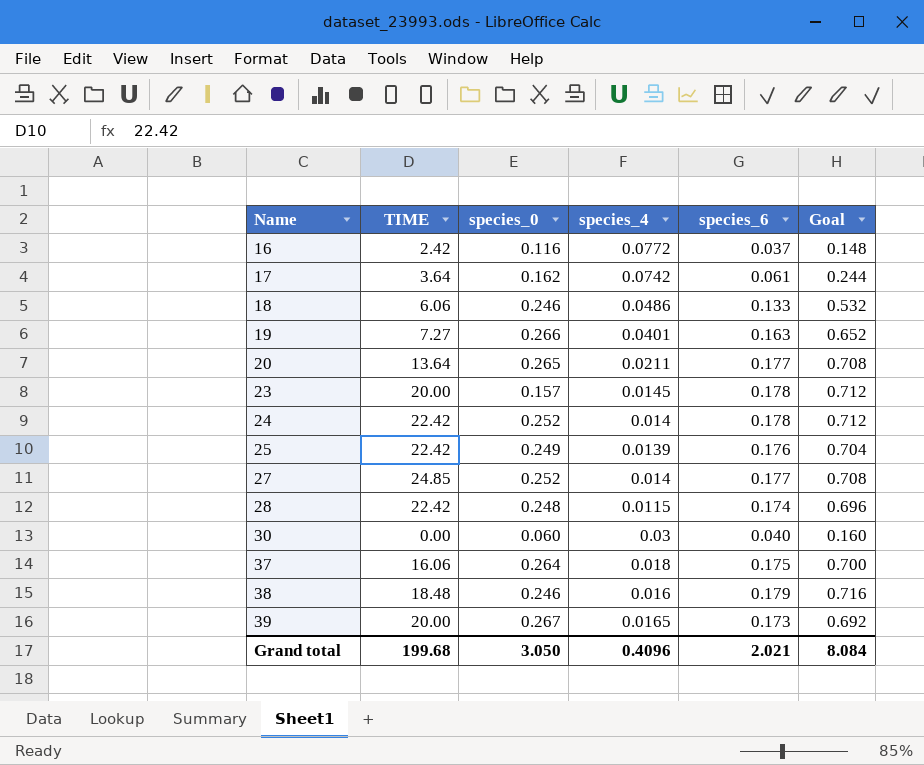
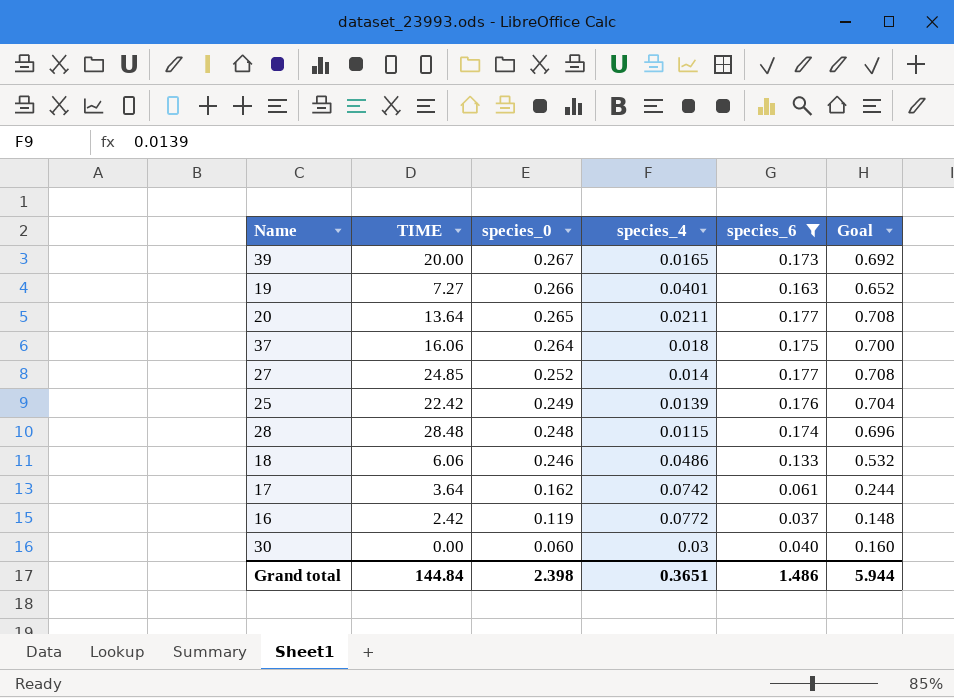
filter: none -> species_6 <= 0.177
row order: Name ascending -> species_0 descending
28 | TIME: 22.42 -> 28.48
16 | species_0: 0.116 -> 0.119
Grand total | TIME: 199.68 -> 144.84
Grand total | species_0: 3.050 -> 2.398
Grand total | species_4: 0.4096 -> 0.3651
Grand total | species_6: 2.021 -> 1.486
Grand total | Goal: 8.084 -> 5.944

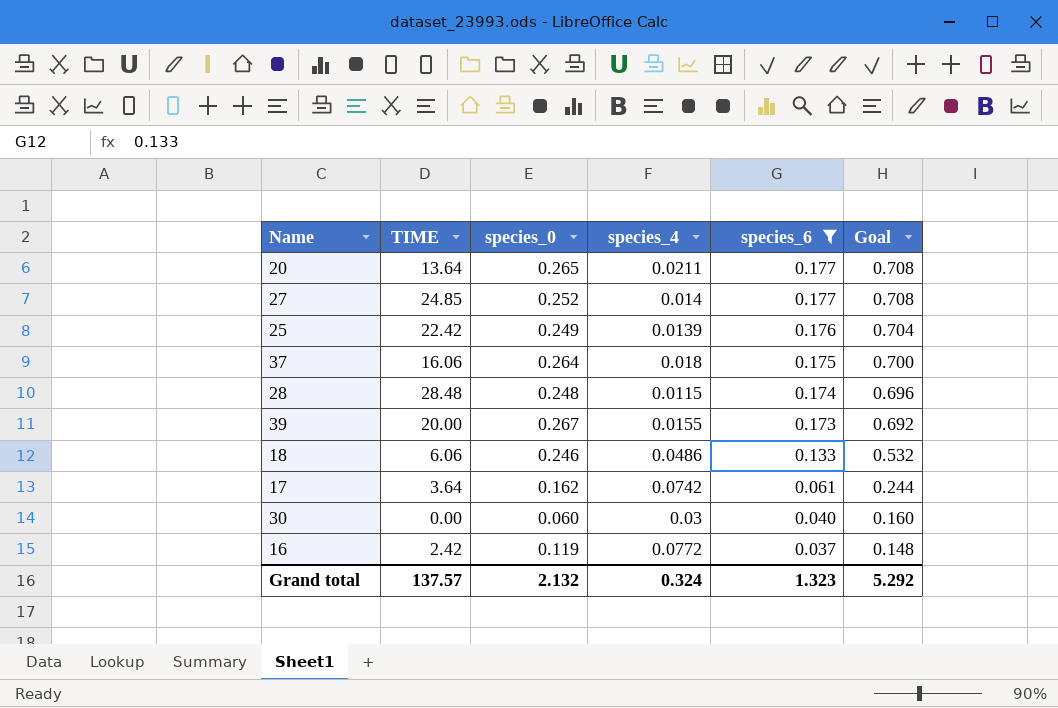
row order: species_0 descending -> species_6 descending
row 19: 7.27 | 0.266 | 0.0401 | 0.163 | 0.652 -> none
39 | species_4: 0.0165 -> 0.0155
Grand total | TIME: 144.84 -> 137.57
Grand total | species_0: 2.398 -> 2.132
Grand total | species_4: 0.3651 -> 0.324
Grand total | species_6: 1.486 -> 1.323
Grand total | Goal: 5.944 -> 5.292

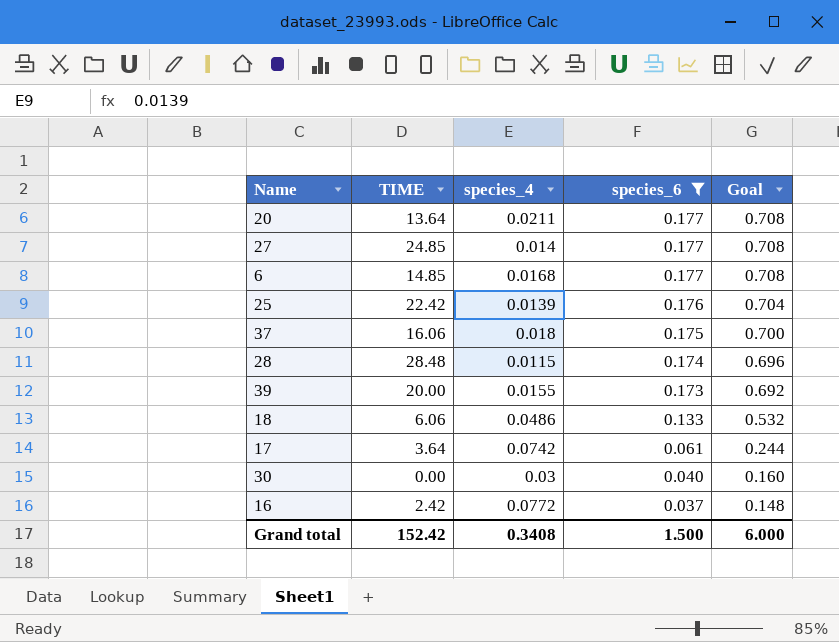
column species_0 | position: 3 -> none
row 6: none -> 14.85 | 0.0168 | 0.177 | 0.708
Grand total | TIME: 137.57 -> 152.42
Grand total | species_4: 0.324 -> 0.3408
Grand total | species_6: 1.323 -> 1.500
Grand total | Goal: 5.292 -> 6.000

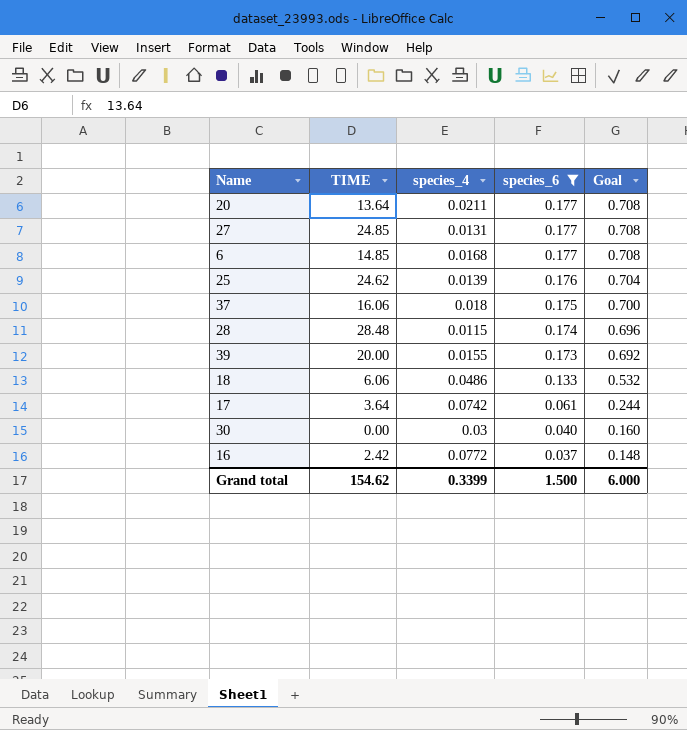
27 | species_4: 0.014 -> 0.0131
25 | TIME: 22.42 -> 24.62
Grand total | TIME: 152.42 -> 154.62
Grand total | species_4: 0.3408 -> 0.3399

